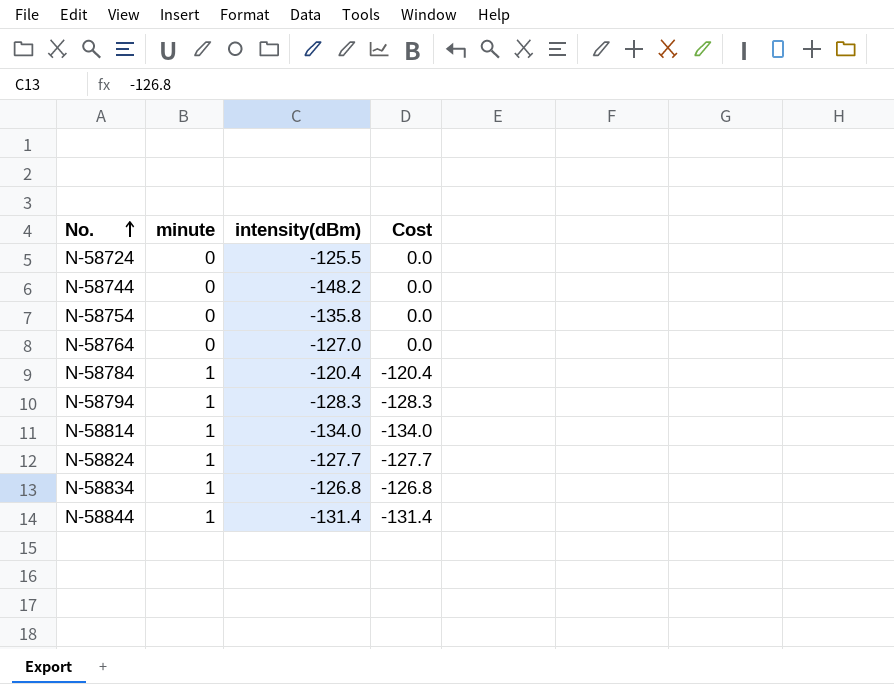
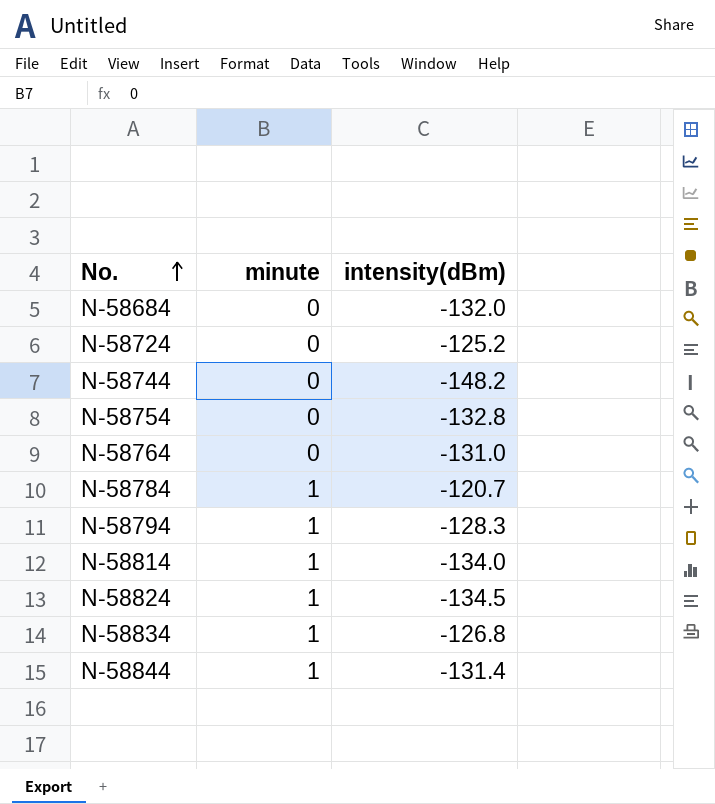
column Cost | formula: [minute] * [intensity(dBm)] -> none
row N-58684: none -> 0 | -132.0
N-58724 | intensity(dBm): -125.5 -> -125.2
N-58754 | intensity(dBm): -135.8 -> -132.8
N-58764 | intensity(dBm): -127.0 -> -131.0
N-58784 | intensity(dBm): -120.4 -> -120.7
N-58824 | intensity(dBm): -127.7 -> -134.5

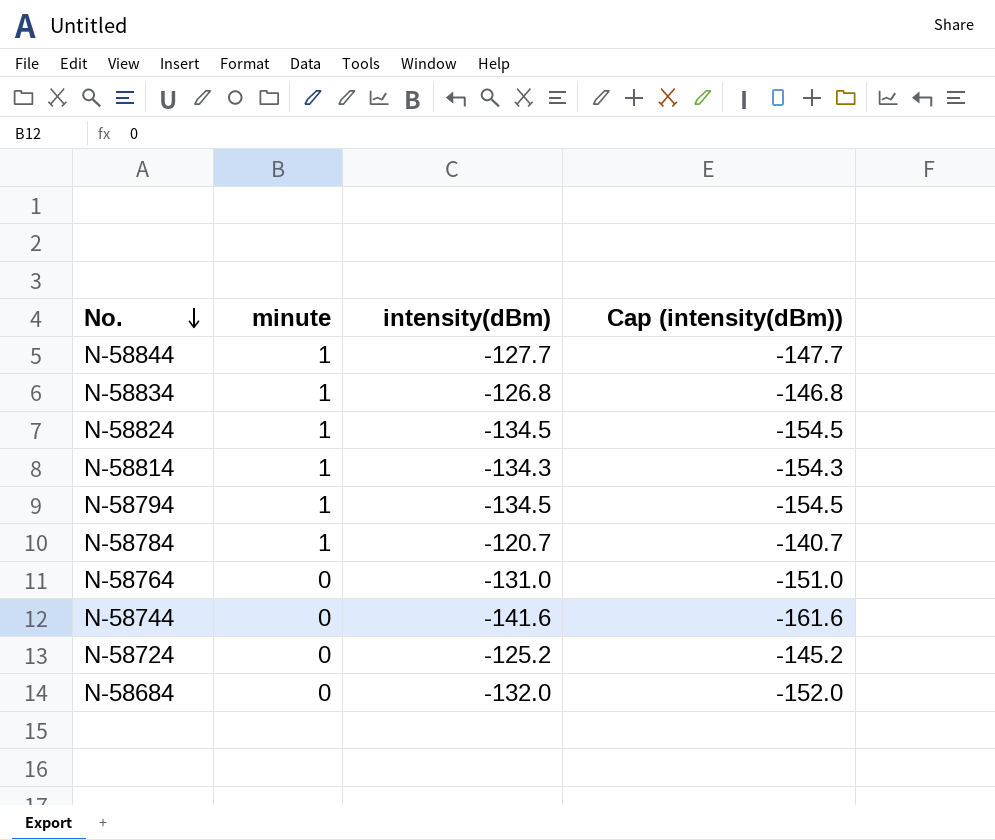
row order: No. ascending -> No. descending
column Cap (intensity(dBm)) | formula: none -> [intensity(dBm)] - 20
row N-58754: 0 | -132.8 -> none
N-58844 | intensity(dBm): -131.4 -> -127.7
N-58814 | intensity(dBm): -134.0 -> -134.3
N-58794 | intensity(dBm): -128.3 -> -134.5
N-58744 | intensity(dBm): -148.2 -> -141.6

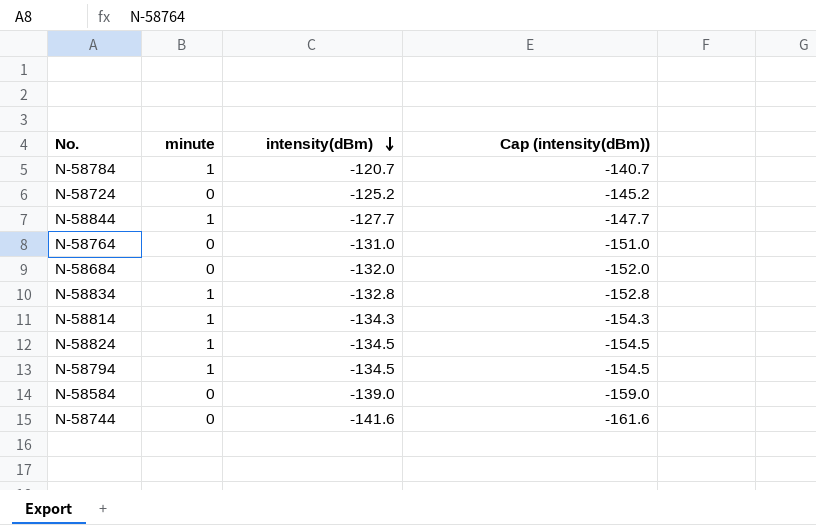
row order: No. descending -> intensity(dBm) descending
N-58834 | intensity(dBm): -126.8 -> -132.8
N-58834 | Cap (intensity(dBm)): -146.8 -> -152.8
row N-58584: none -> 0 | -139.0 | -159.0

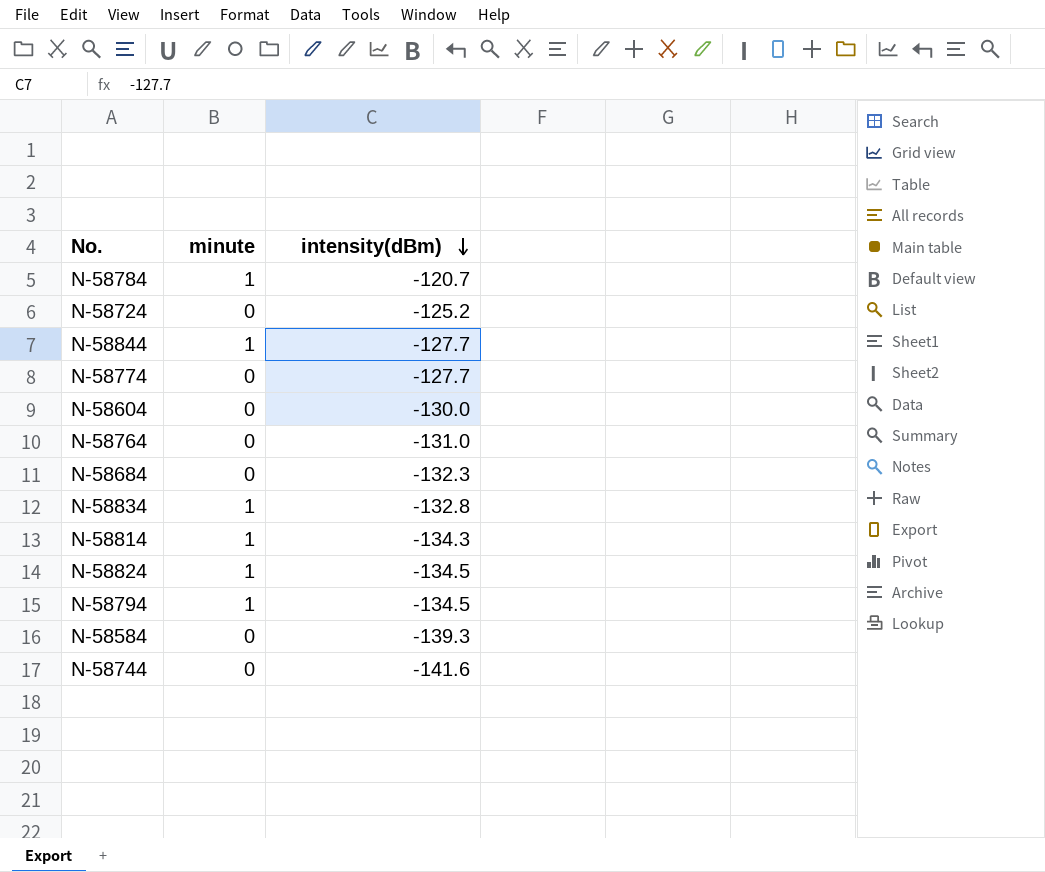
column Cap (intensity(dBm)) | formula: [intensity(dBm)] - 20 -> none
row N-58774: none -> 0 | -127.7
row N-58604: none -> 0 | -130.0
N-58684 | intensity(dBm): -132.0 -> -132.3
N-58584 | intensity(dBm): -139.0 -> -139.3

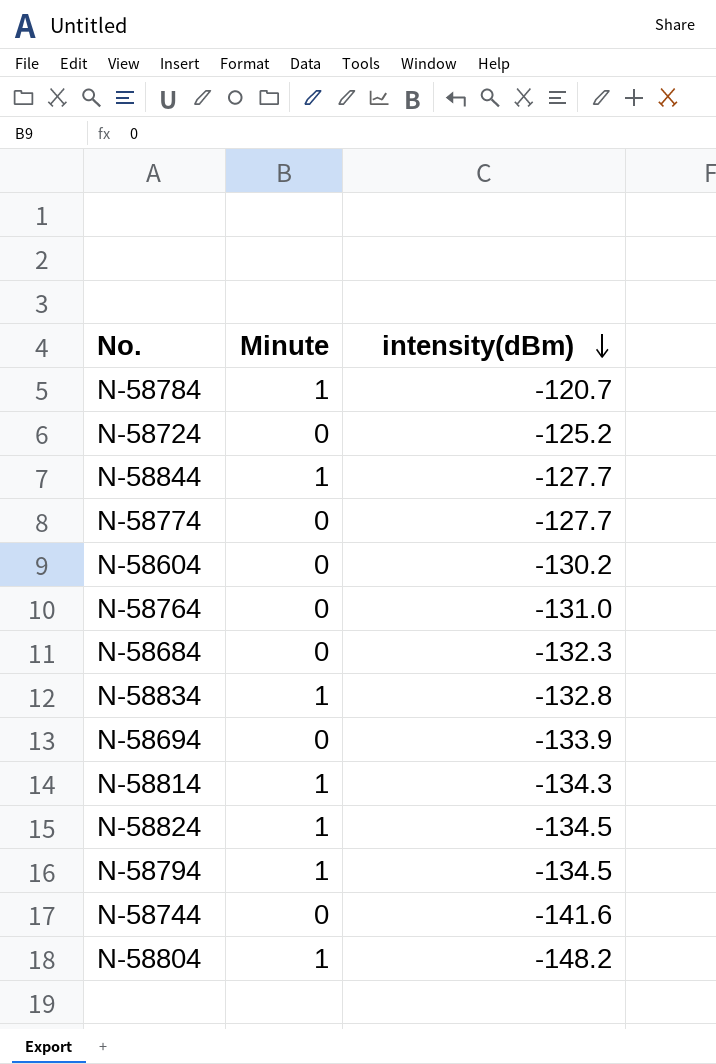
column name: minute -> Minute
row N-58584: 0 | -139.3 -> none
N-58604 | intensity(dBm): -130.0 -> -130.2
row N-58694: none -> 0 | -133.9
row N-58804: none -> 1 | -148.2

